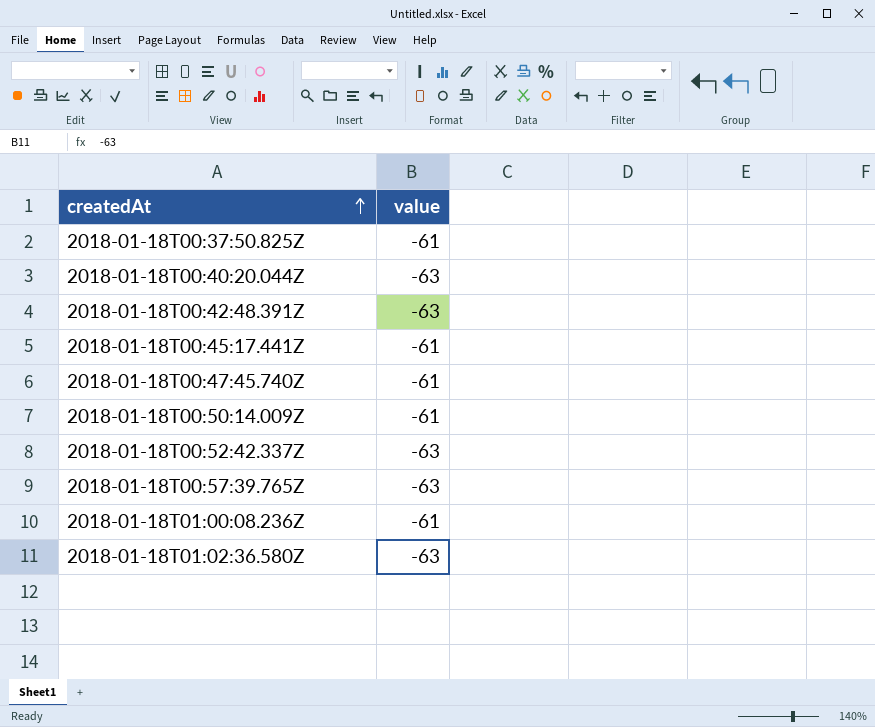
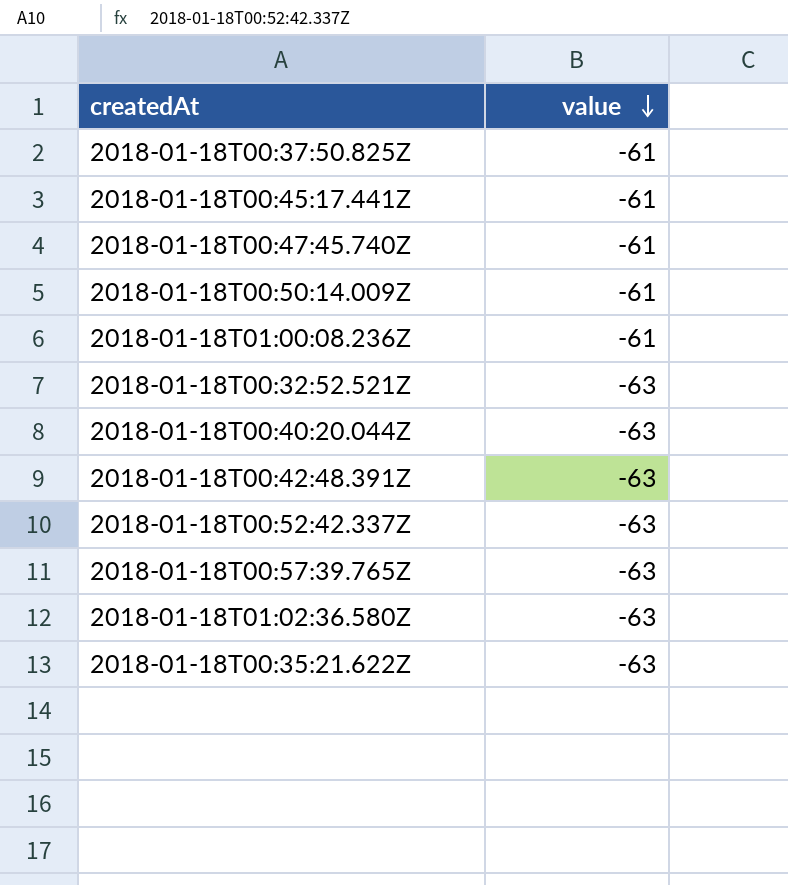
row order: createdAt ascending -> value descending
row 2018-01-18T00:32:52.521Z: none -> -63
row 2018-01-18T00:35:21.622Z: none -> -63

